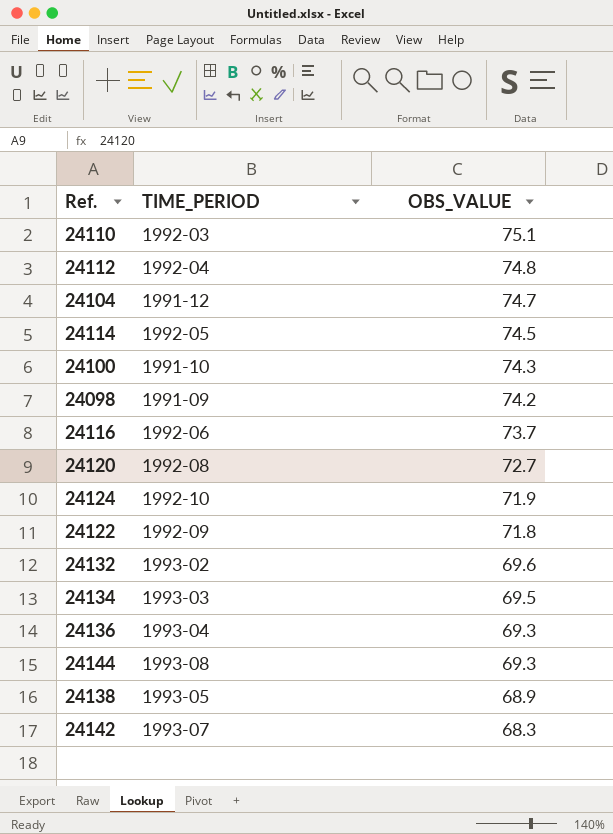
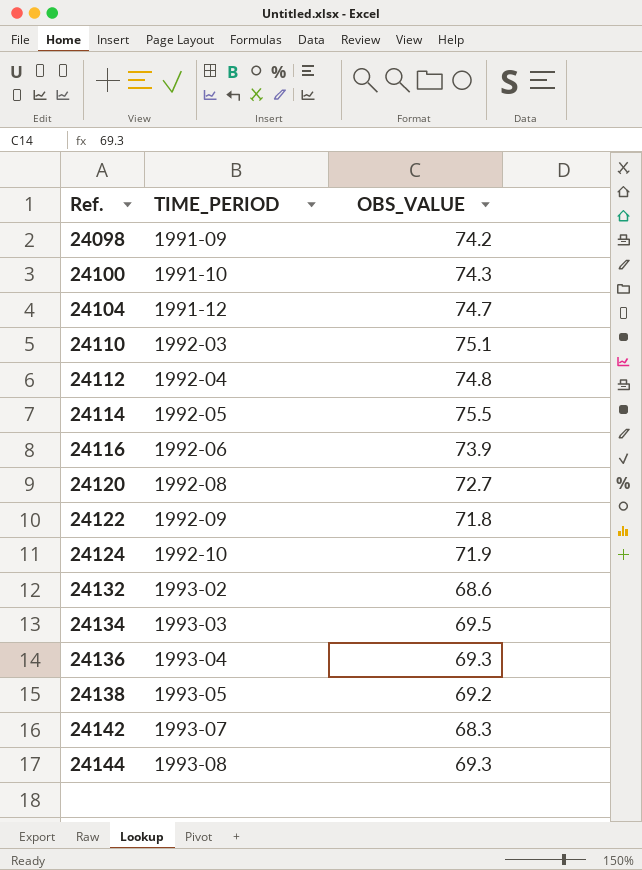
row order: OBS_VALUE descending -> Ref. ascending
24114 | OBS_VALUE: 74.5 -> 75.5
24116 | OBS_VALUE: 73.7 -> 73.9
24132 | OBS_VALUE: 69.6 -> 68.6
24138 | OBS_VALUE: 68.9 -> 69.2

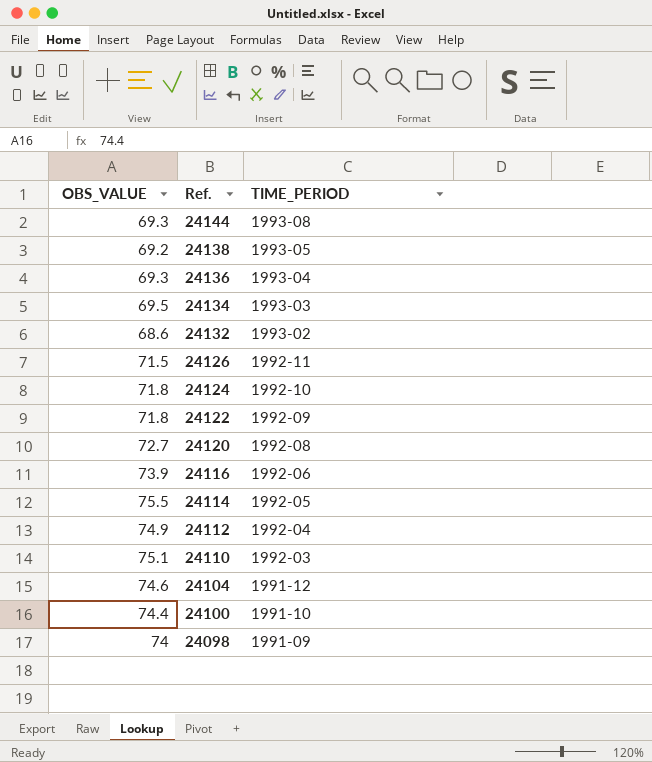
row order: Ref. ascending -> Ref. descending
column OBS_VALUE | position: 3 -> 1
row 24142: 1993-07 | 68.3 -> none
row 24126: none -> 71.5 | 1992-11
24124 | OBS_VALUE: 71.9 -> 71.8
24112 | OBS_VALUE: 74.8 -> 74.9
24104 | OBS_VALUE: 74.7 -> 74.6
24100 | OBS_VALUE: 74.3 -> 74.4
24098 | OBS_VALUE: 74.2 -> 74

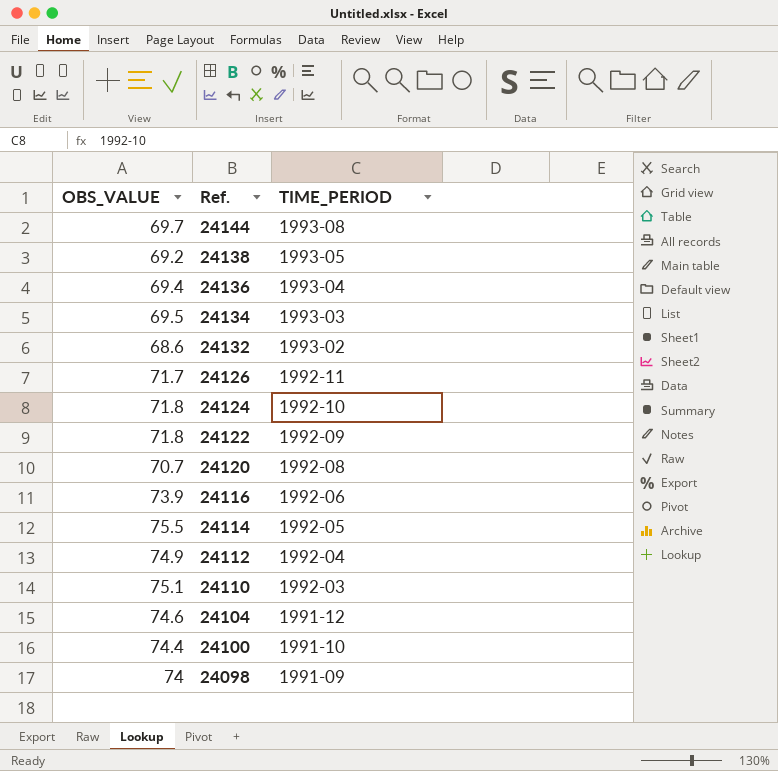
24144 | OBS_VALUE: 69.3 -> 69.7
24136 | OBS_VALUE: 69.3 -> 69.4
24126 | OBS_VALUE: 71.5 -> 71.7
24120 | OBS_VALUE: 72.7 -> 70.7

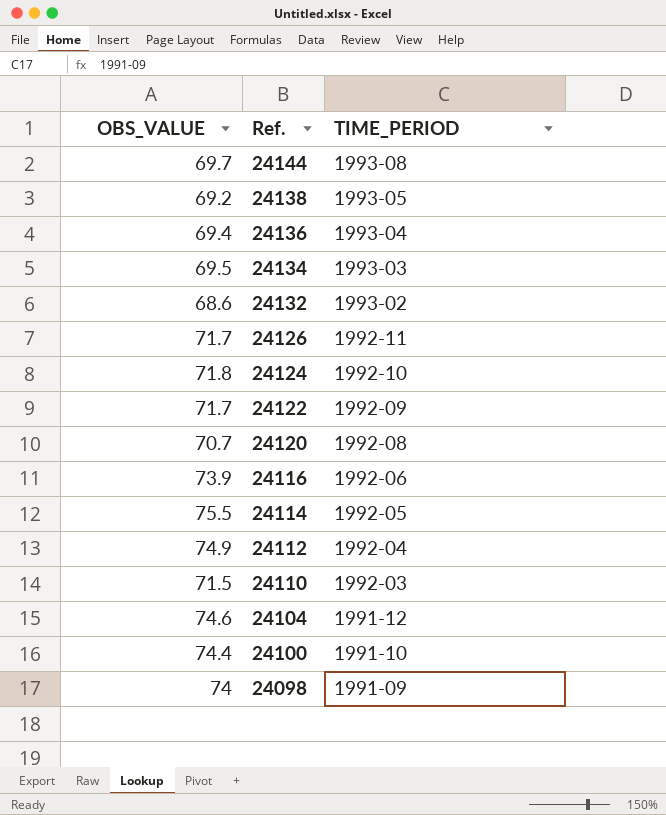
24122 | OBS_VALUE: 71.8 -> 71.7
24110 | OBS_VALUE: 75.1 -> 71.5

